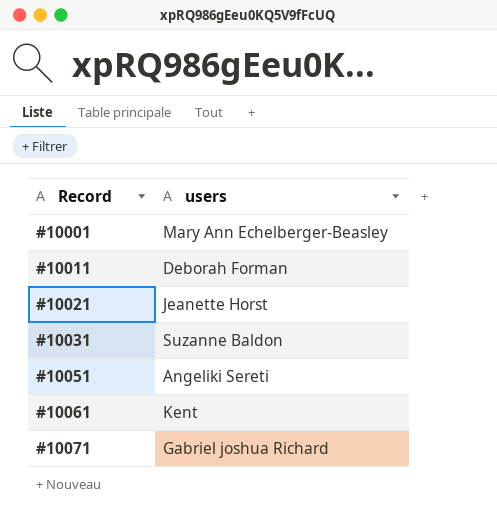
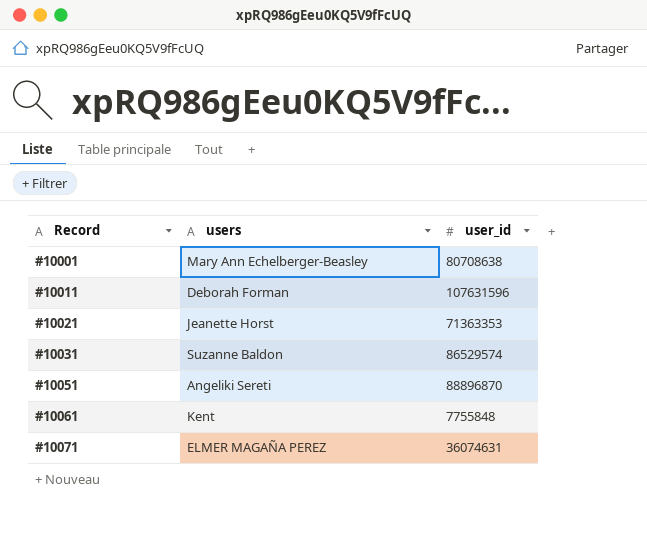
column user_id | position: none -> 3
#10071 | users: Gabriel joshua Richard -> ELMER MAGAÑA PEREZ

